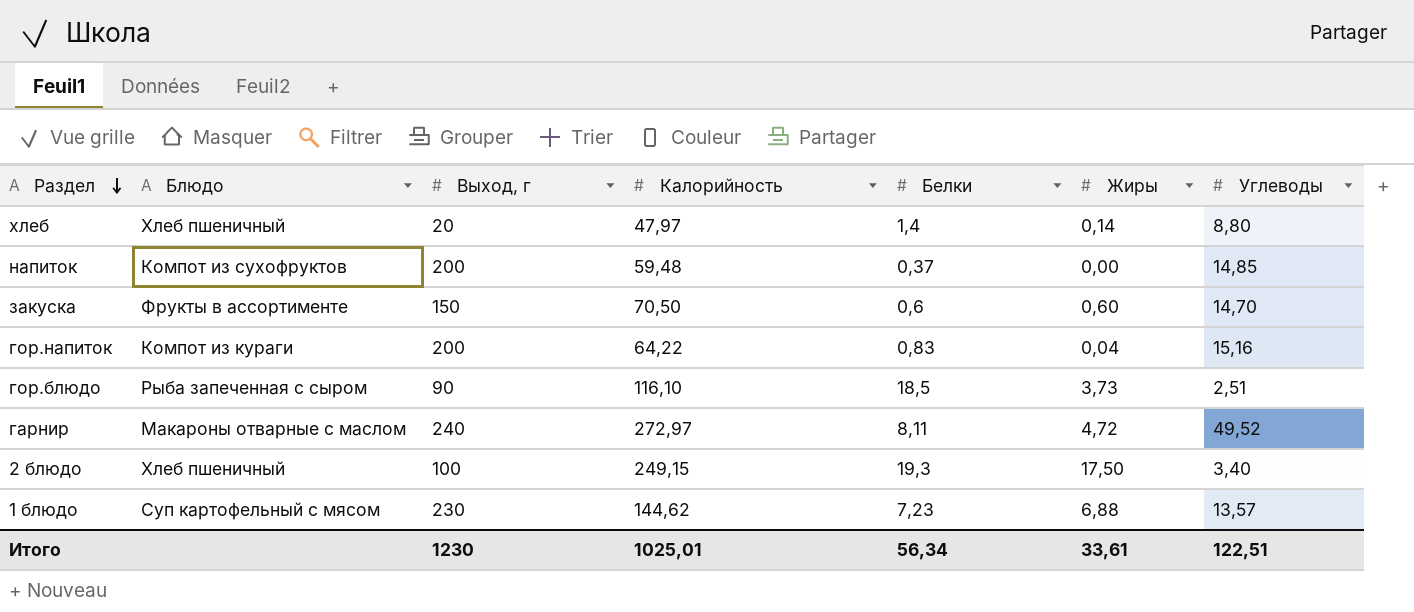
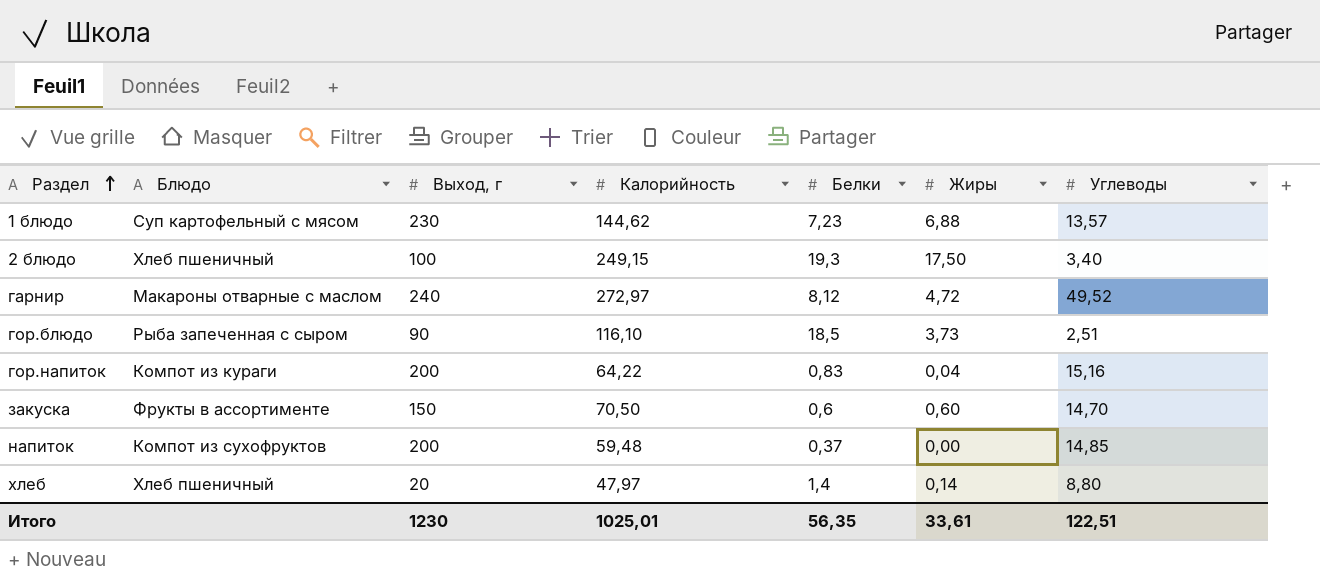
row order: Раздел descending -> Раздел ascending
гарнир | Белки: 8,11 -> 8,12
Итого | Белки: 56,34 -> 56,35

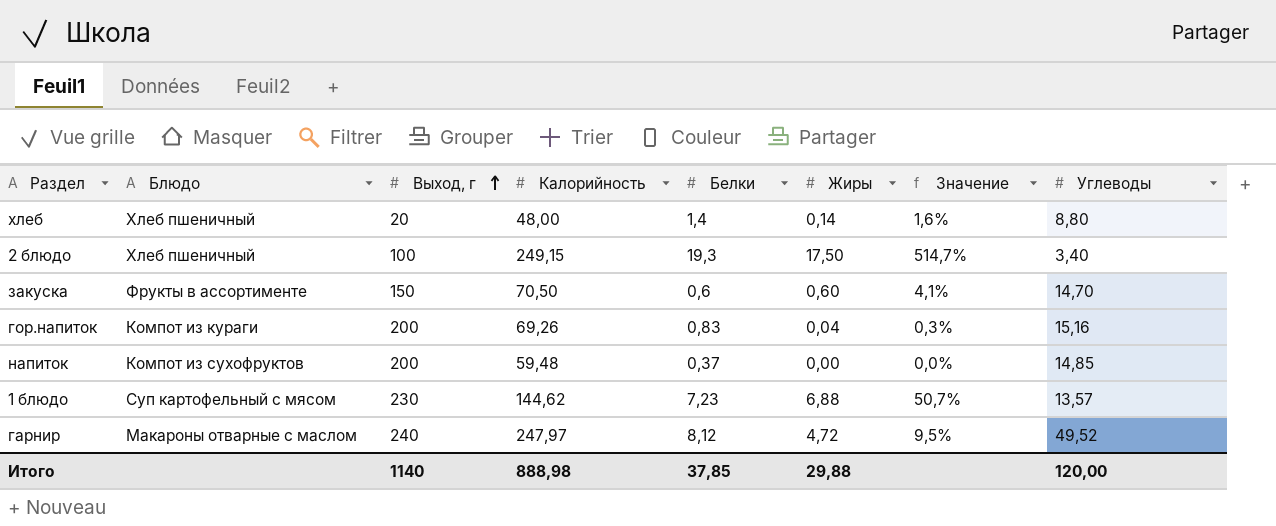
row order: Раздел ascending -> Выход, г ascending
column Значение | formula: none -> [Жиры] / [Углеводы]
row гор.блюдо: Рыба запеченная с сыром | 90 | 116,10 | 18,5 | 3,73 | 2,51 -> none
хлеб | Калорийность: 47,97 -> 48,00
гор.напиток | Калорийность: 64,22 -> 69,26
гарнир | Калорийность: 272,97 -> 247,97
Итого | Выход, г: 1230 -> 1140
Итого | Калорийность: 1025,01 -> 888,98
Итого | Белки: 56,35 -> 37,85
Итого | Жиры: 33,61 -> 29,88
Итого | Углеводы: 122,51 -> 120,00

